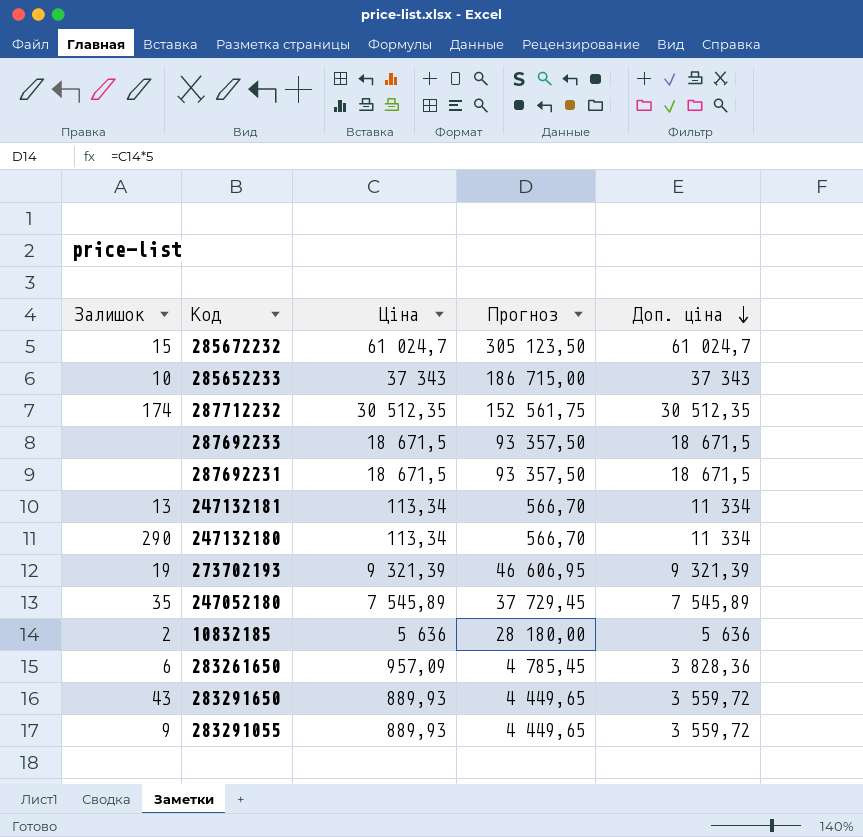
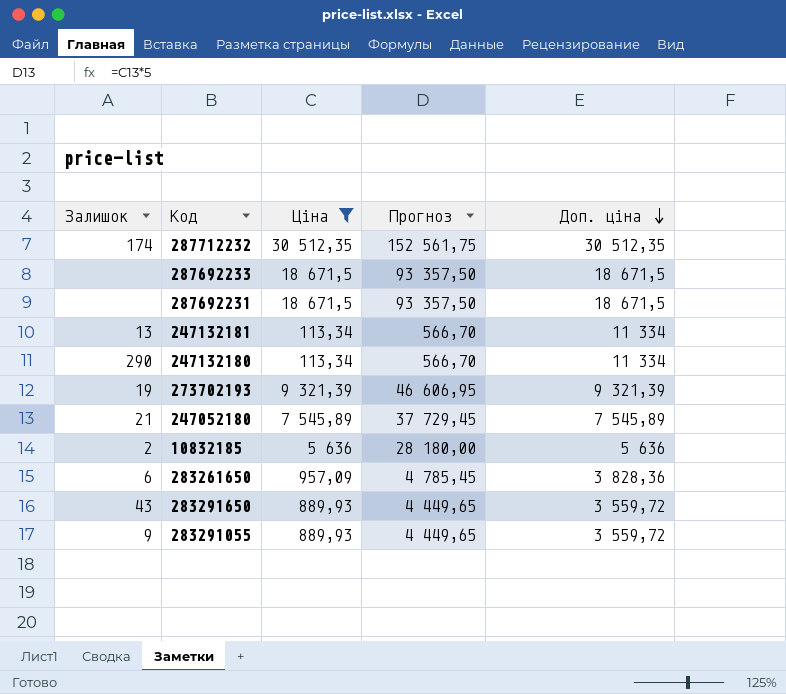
filter: none -> Ціна <= 30 512,35
247052180 | Залишок: 35 -> 21

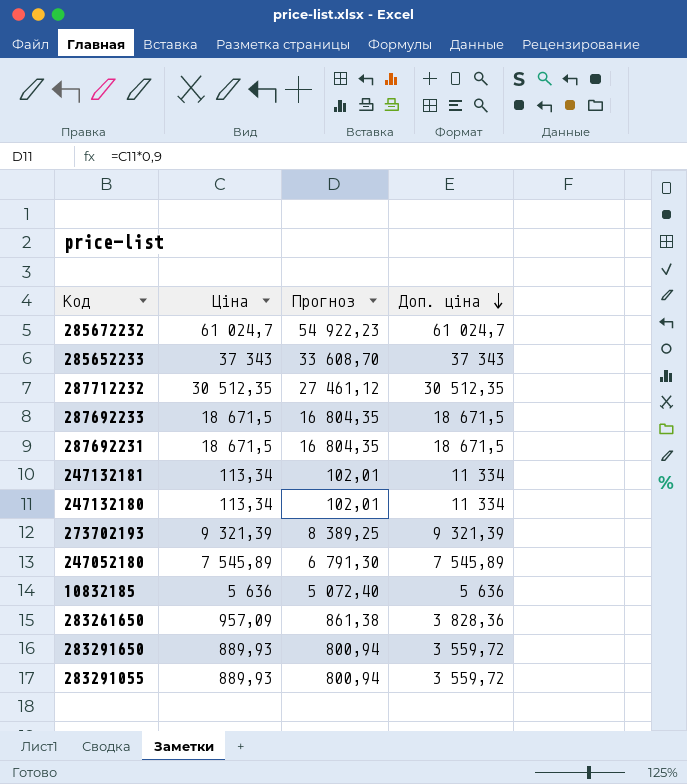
filter: Ціна <= 30 512,35 -> none
column Залишок | position: 1 -> none
column Прогноз | formula: [Ціна] * 5 -> [Ціна] * 0,9

